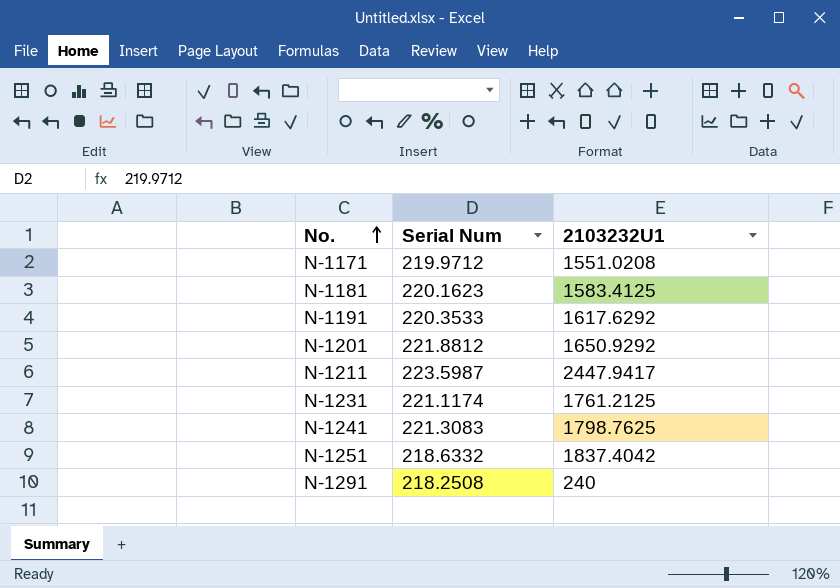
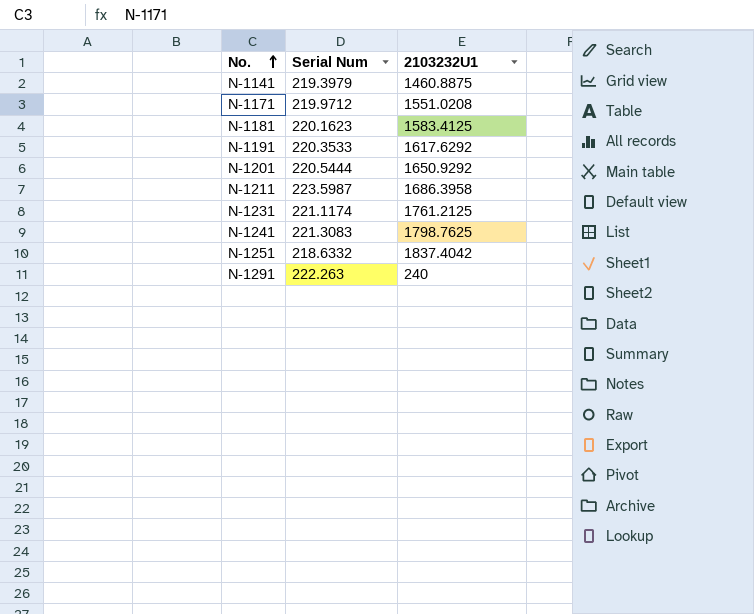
row N-1141: none -> 219.3979 | 1460.8875
N-1201 | Serial Num: 221.8812 -> 220.5444
N-1211 | 2103232U1: 2447.9417 -> 1686.3958
N-1291 | Serial Num: 218.2508 -> 222.263

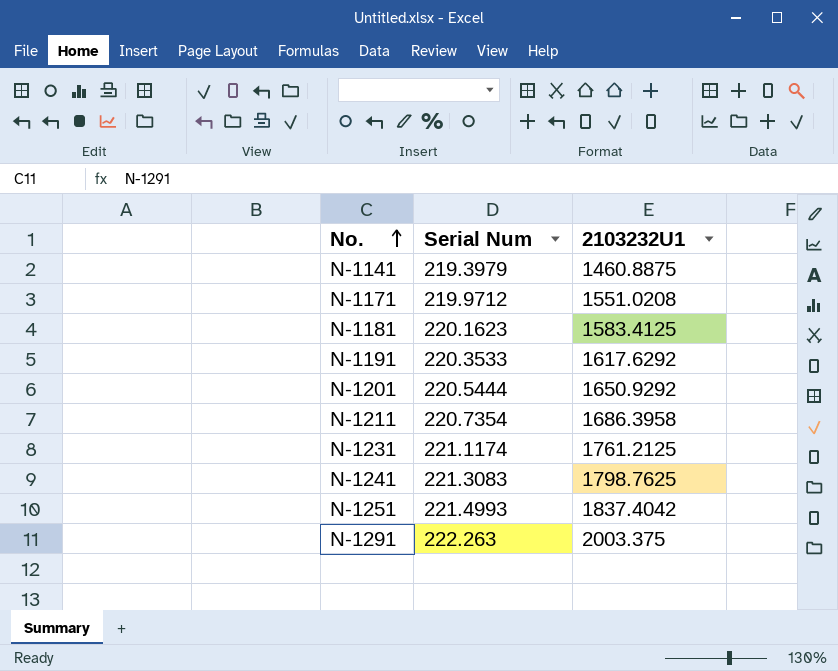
N-1211 | Serial Num: 223.5987 -> 220.7354
N-1251 | Serial Num: 218.6332 -> 221.4993
N-1291 | 2103232U1: 240 -> 2003.375

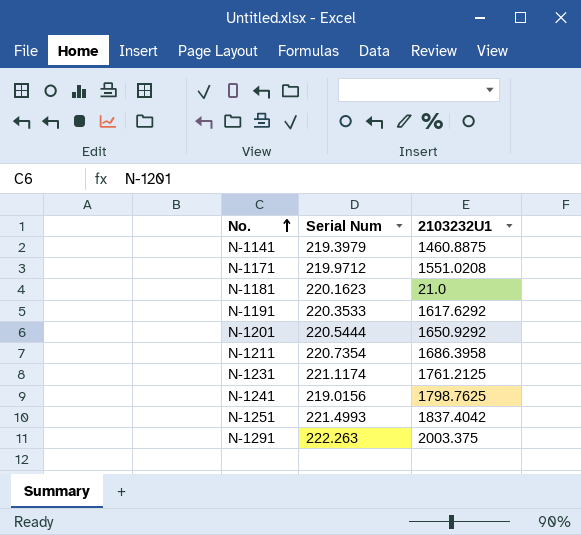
N-1181 | 2103232U1: 1583.4125 -> 21.0
N-1241 | Serial Num: 221.3083 -> 219.0156

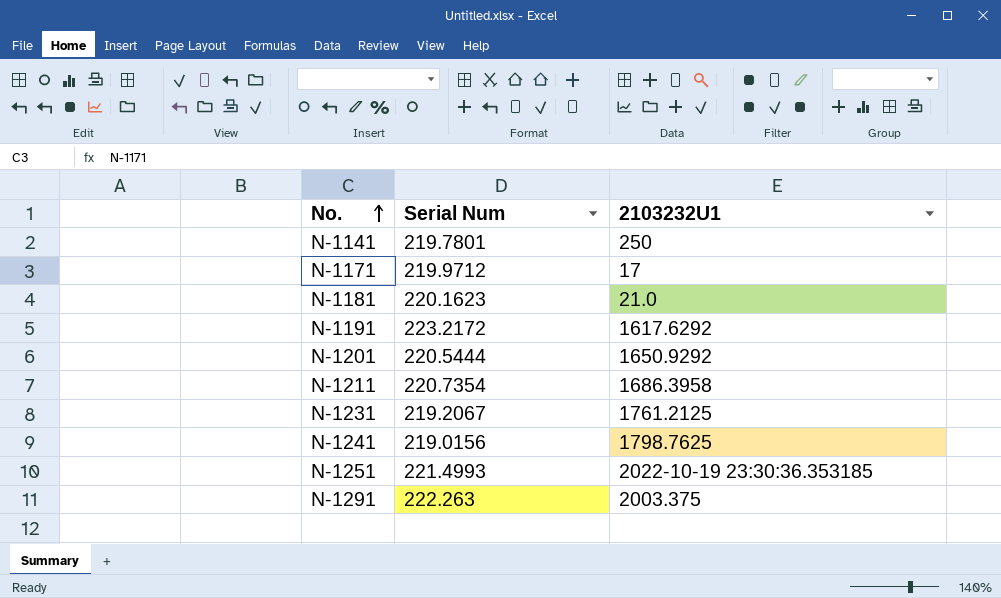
N-1141 | Serial Num: 219.3979 -> 219.7801
N-1141 | 2103232U1: 1460.8875 -> 250
N-1171 | 2103232U1: 1551.0208 -> 17
N-1191 | Serial Num: 220.3533 -> 223.2172
N-1231 | Serial Num: 221.1174 -> 219.2067
N-1251 | 2103232U1: 1837.4042 -> 2022-10-19 23:30:36.353185

